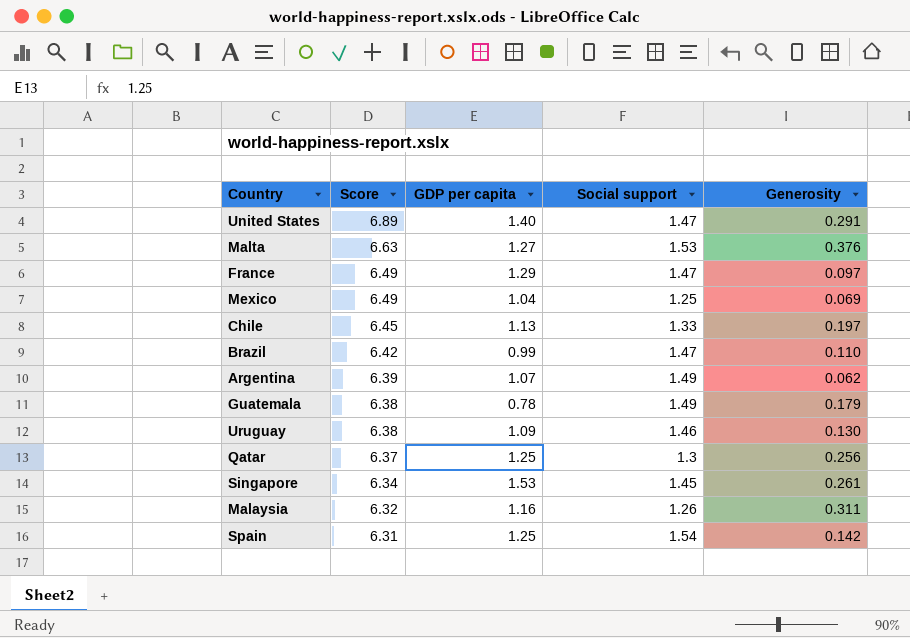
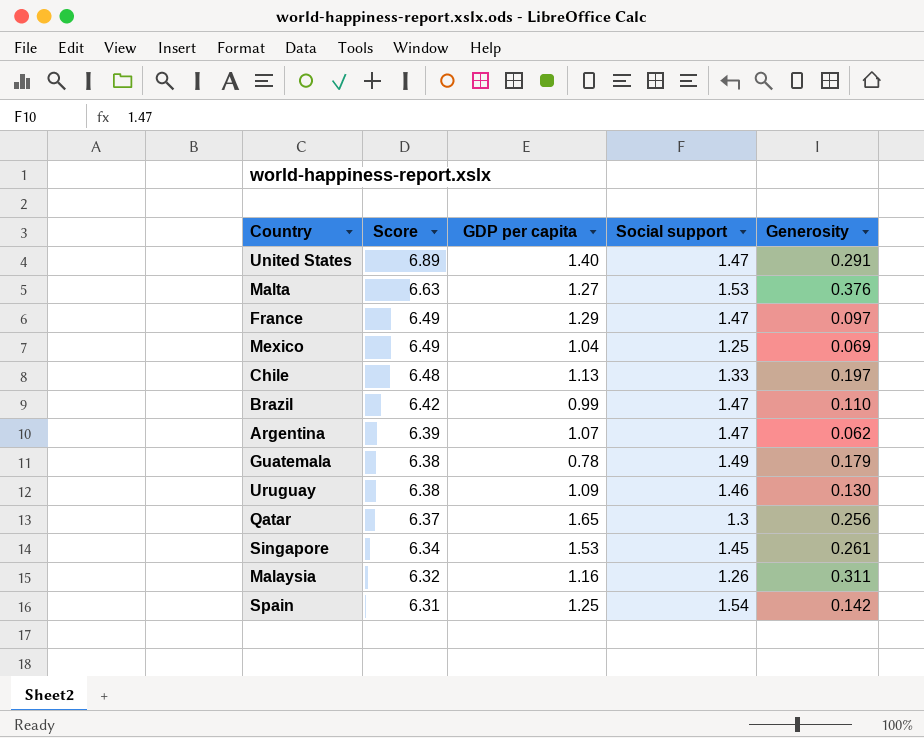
Chile | Score: 6.45 -> 6.48
Argentina | Social support: 1.49 -> 1.47
Qatar | GDP per capita: 1.25 -> 1.65

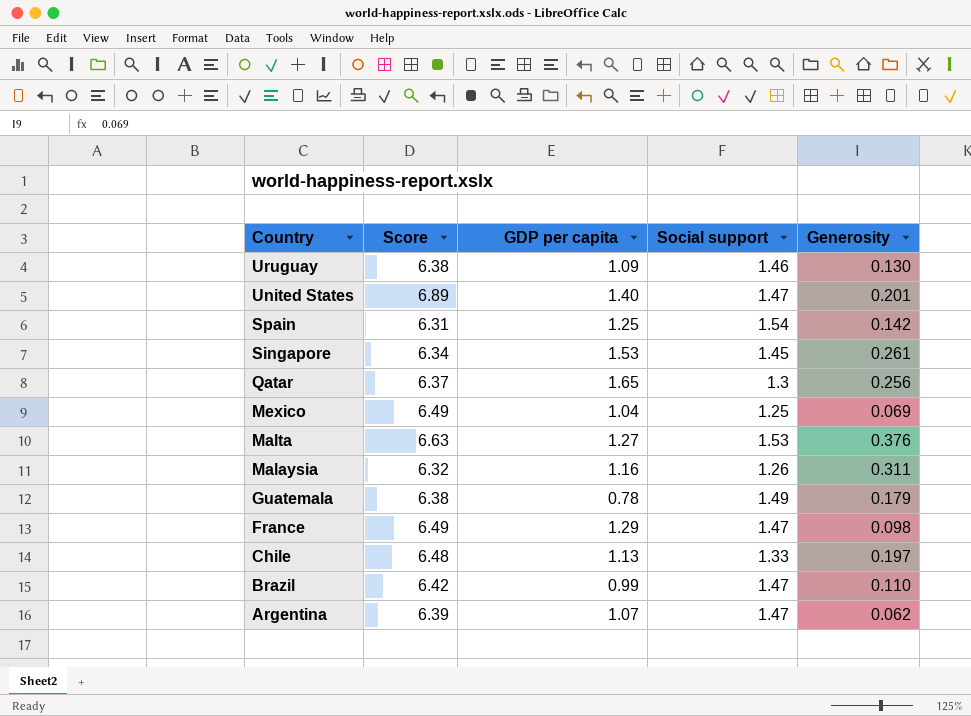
row order: Score descending -> Country descending
United States | Generosity: 0.291 -> 0.201
France | Generosity: 0.097 -> 0.098

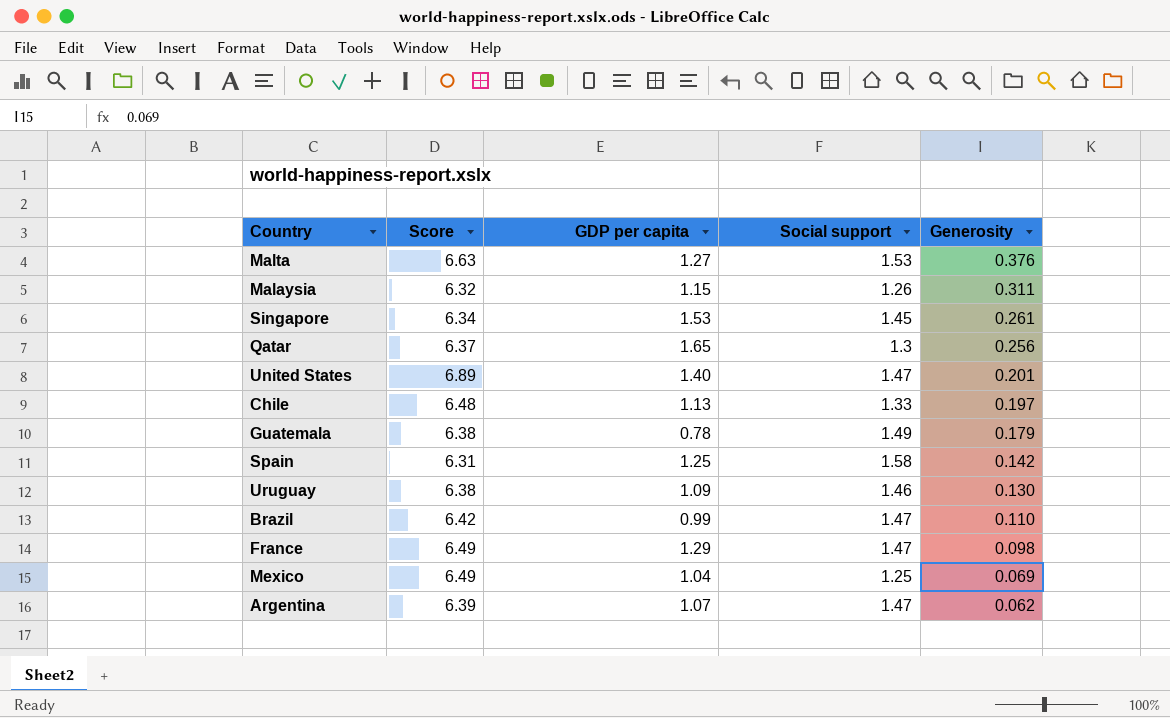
row order: Country descending -> Generosity descending
Malaysia | GDP per capita: 1.16 -> 1.15
Spain | Social support: 1.54 -> 1.58

